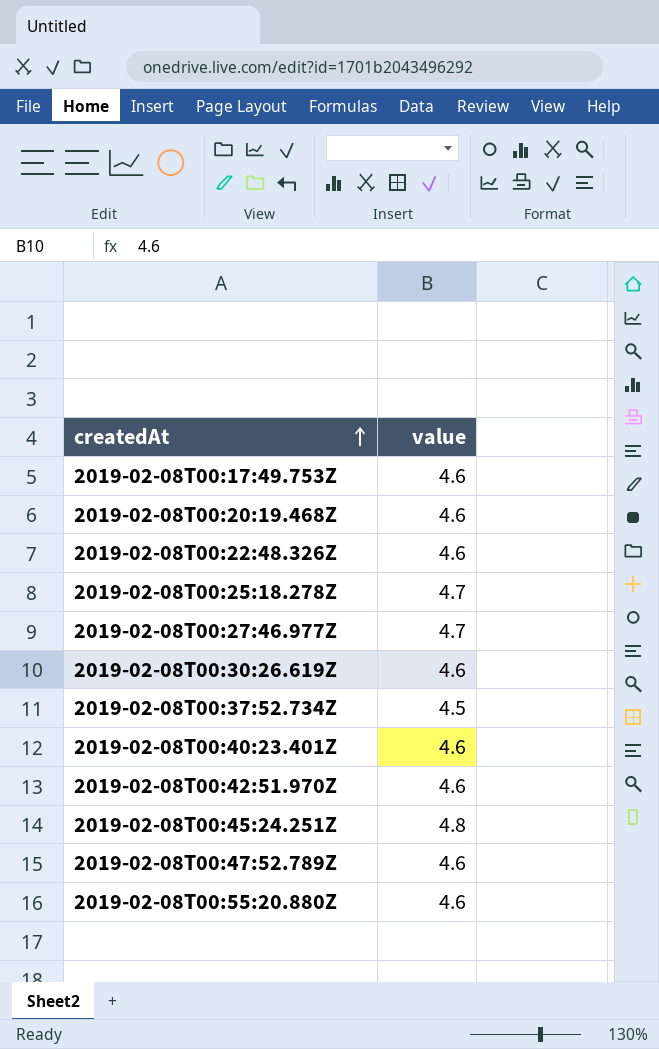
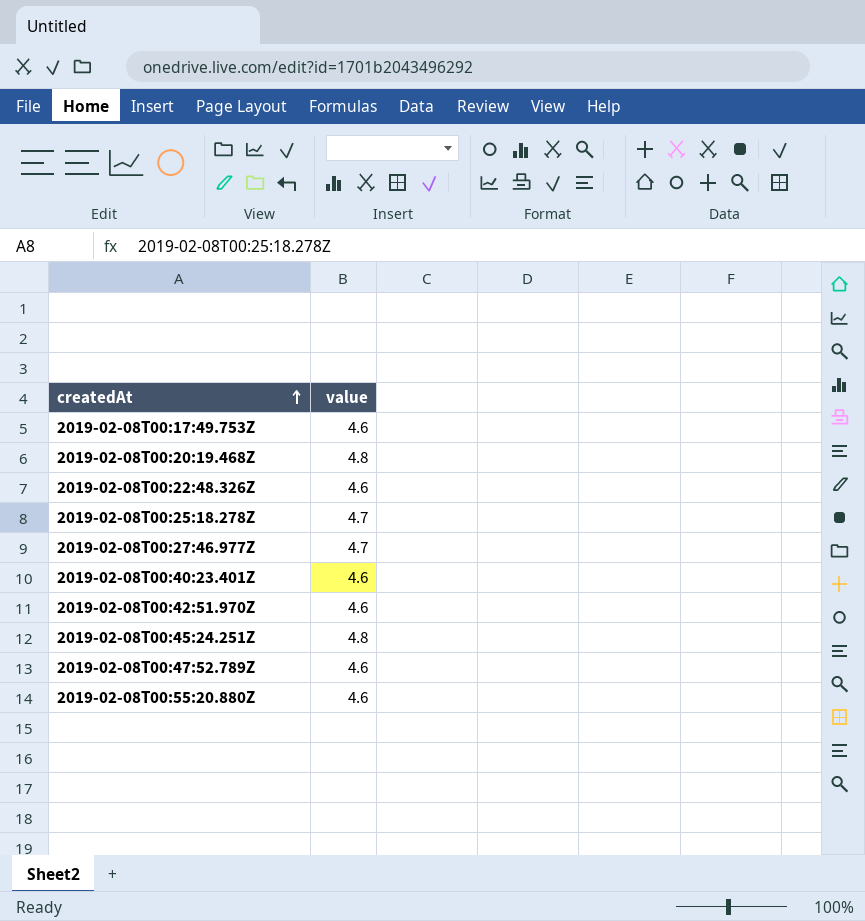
row 2019-02-08T00:30:26.619Z: 4.6 -> none
row 2019-02-08T00:37:52.734Z: 4.5 -> none
2019-02-08T00:20:19.468Z | value: 4.6 -> 4.8

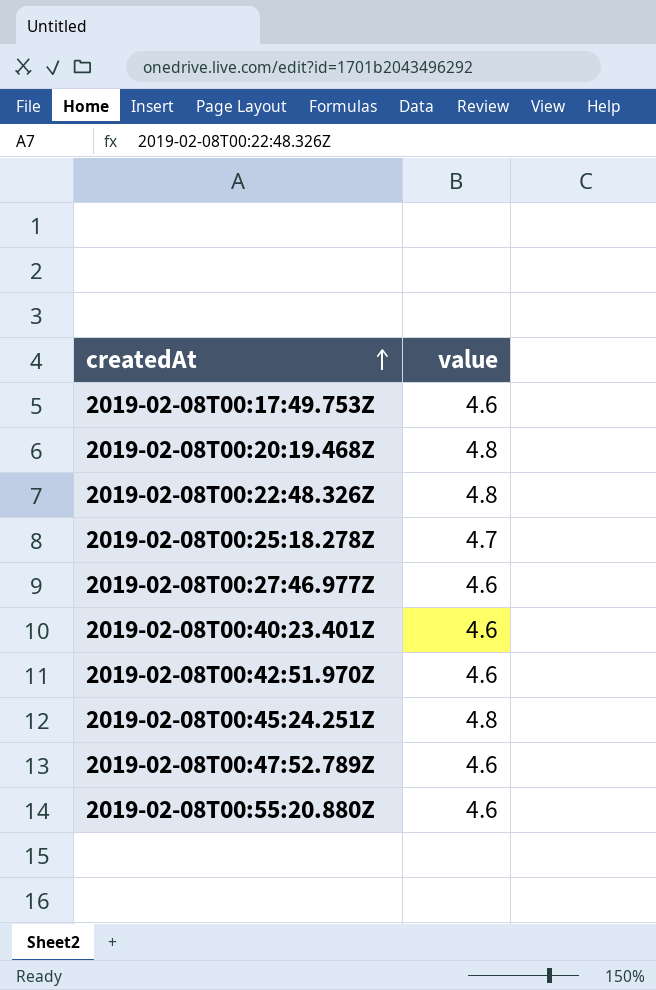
2019-02-08T00:22:48.326Z | value: 4.6 -> 4.8
2019-02-08T00:27:46.977Z | value: 4.7 -> 4.6

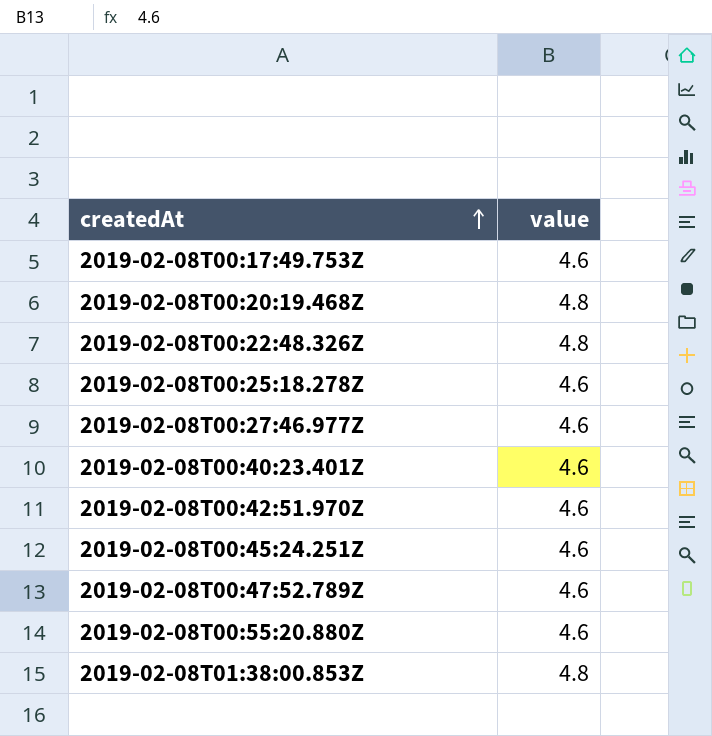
2019-02-08T00:25:18.278Z | value: 4.7 -> 4.6
2019-02-08T00:45:24.251Z | value: 4.8 -> 4.6
row 2019-02-08T01:38:00.853Z: none -> 4.8

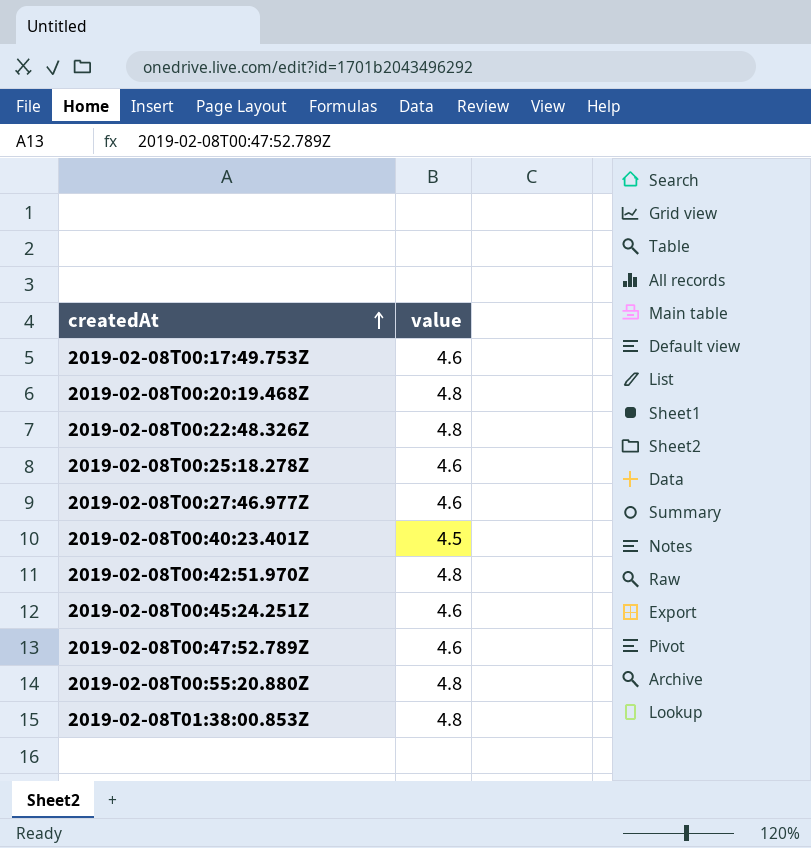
2019-02-08T00:40:23.401Z | value: 4.6 -> 4.5
2019-02-08T00:42:51.970Z | value: 4.6 -> 4.8
2019-02-08T00:55:20.880Z | value: 4.6 -> 4.8

